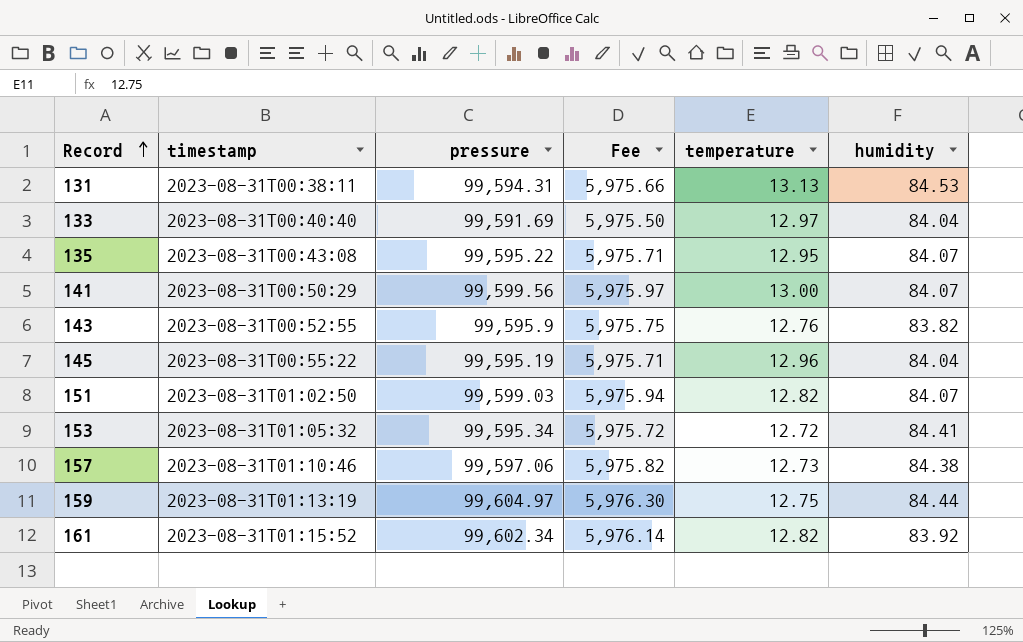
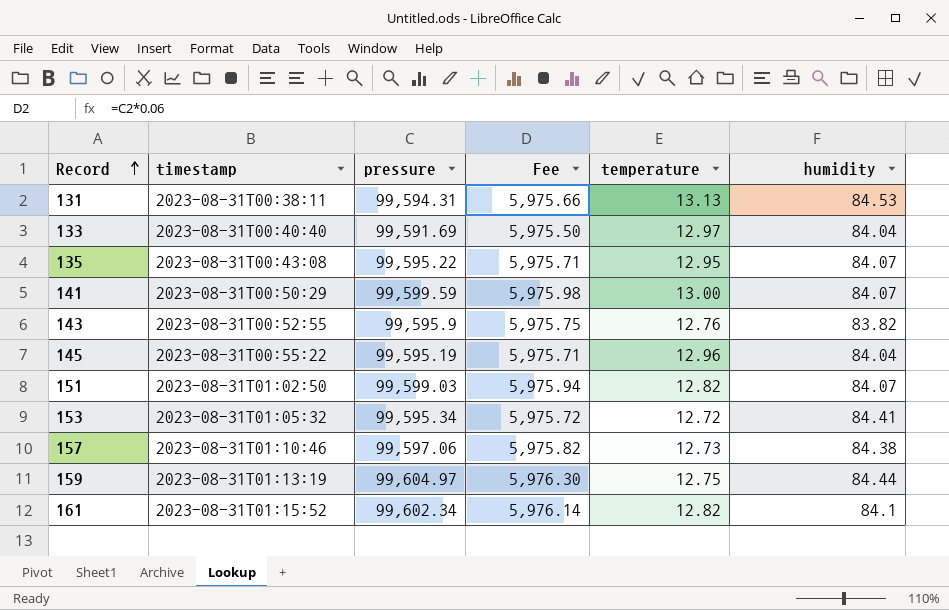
141 | pressure: 99,599.56 -> 99,599.59
141 | Fee: 5,975.97 -> 5,975.98
161 | humidity: 83.92 -> 84.1

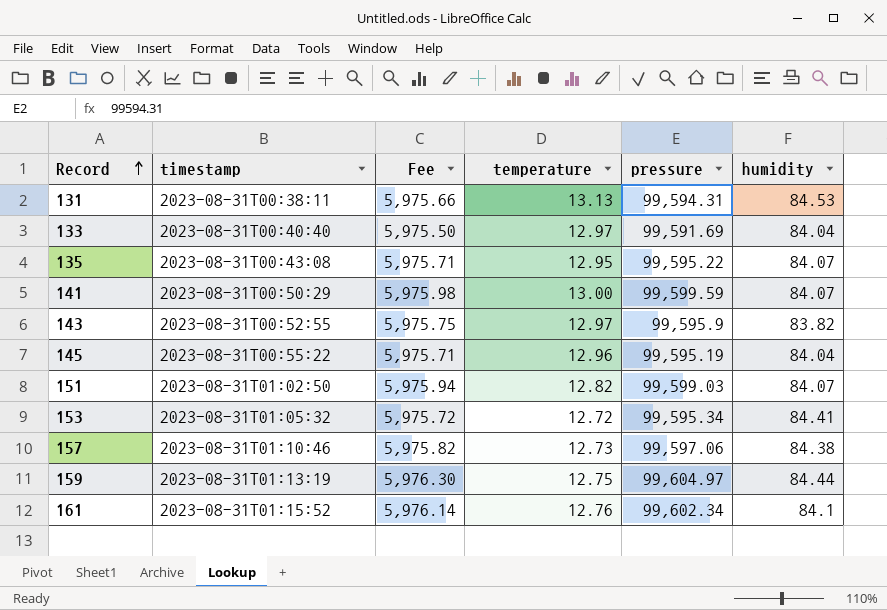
column pressure | position: 3 -> 5
143 | temperature: 12.76 -> 12.97
161 | temperature: 12.82 -> 12.76

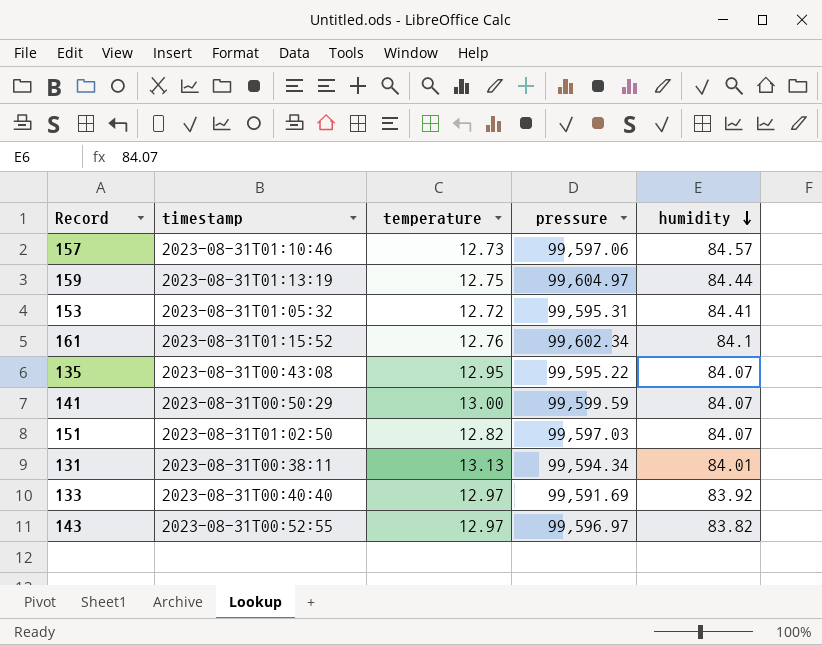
row order: Record ascending -> humidity descending
column Fee | formula: [pressure] * 0.06 -> none
row 145: 2023-08-31T00:55:22 | 5,975.71 | 12.96 | 99,595.19 | 84.04 -> none
157 | humidity: 84.38 -> 84.57
153 | pressure: 99,595.34 -> 99,595.31
151 | pressure: 99,599.03 -> 99,597.03
131 | pressure: 99,594.31 -> 99,594.34
131 | humidity: 84.53 -> 84.01
133 | humidity: 84.04 -> 83.92
143 | pressure: 99,595.9 -> 99,596.97

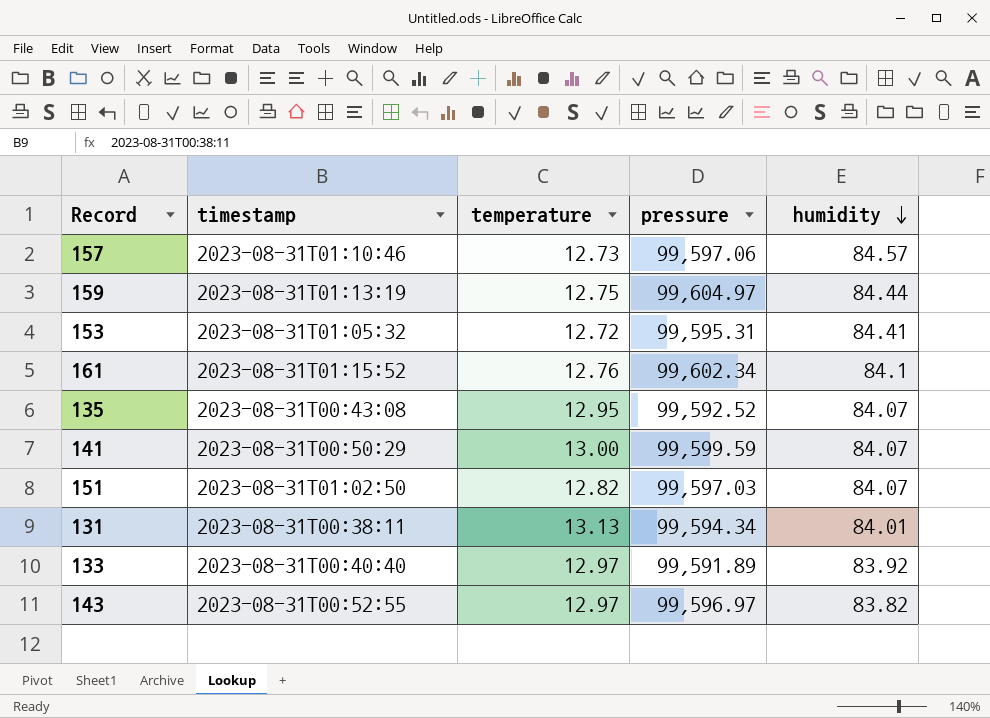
135 | pressure: 99,595.22 -> 99,592.52
133 | pressure: 99,591.69 -> 99,591.89

